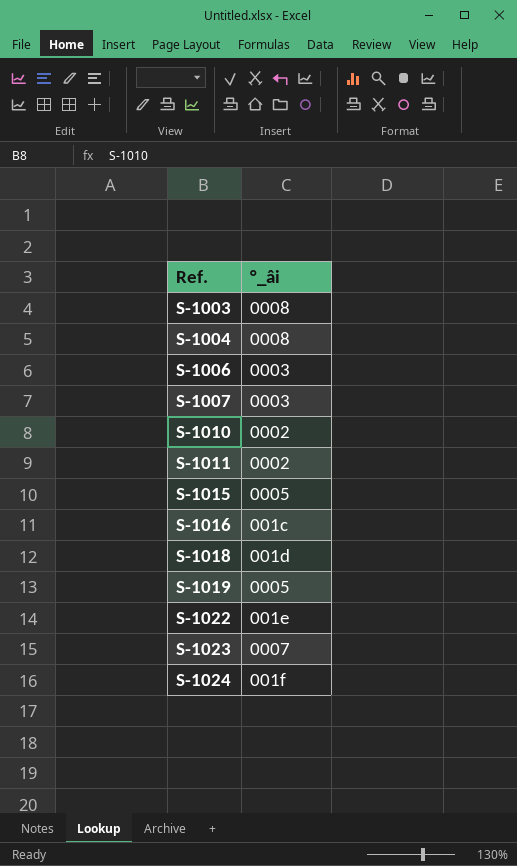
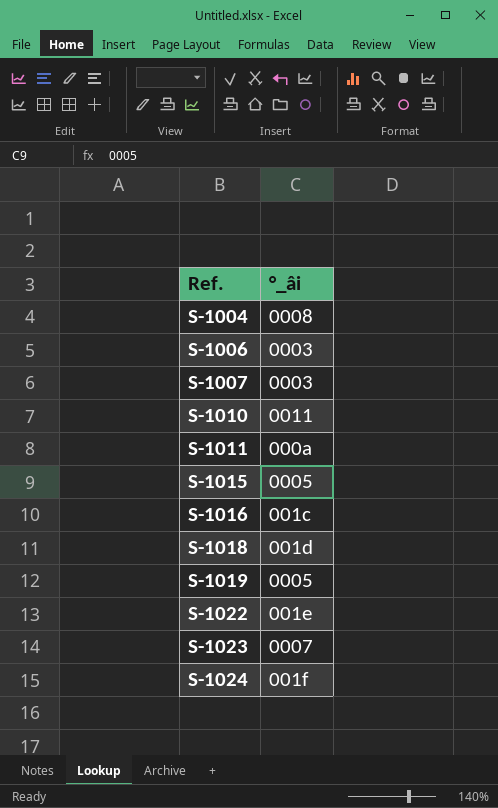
row S-1003: 0008 -> none
S-1010 | °_âi: 0002 -> 0011
S-1011 | °_âi: 0002 -> 000a

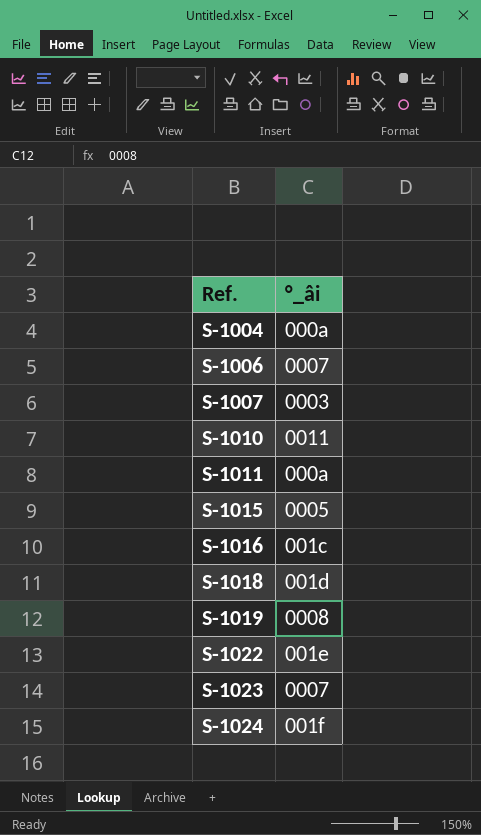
S-1004 | °_âi: 0008 -> 000a
S-1006 | °_âi: 0003 -> 0007
S-1019 | °_âi: 0005 -> 0008

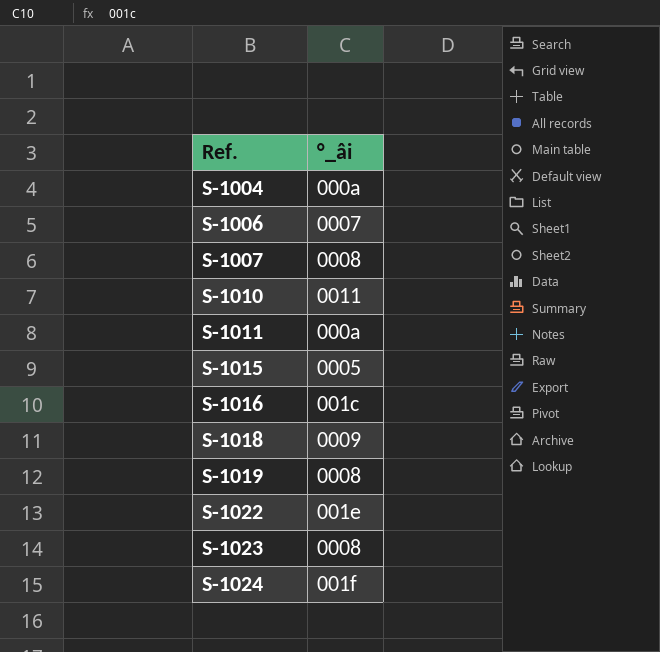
S-1007 | °_âi: 0003 -> 0008
S-1018 | °_âi: 001d -> 0009
S-1023 | °_âi: 0007 -> 0008

